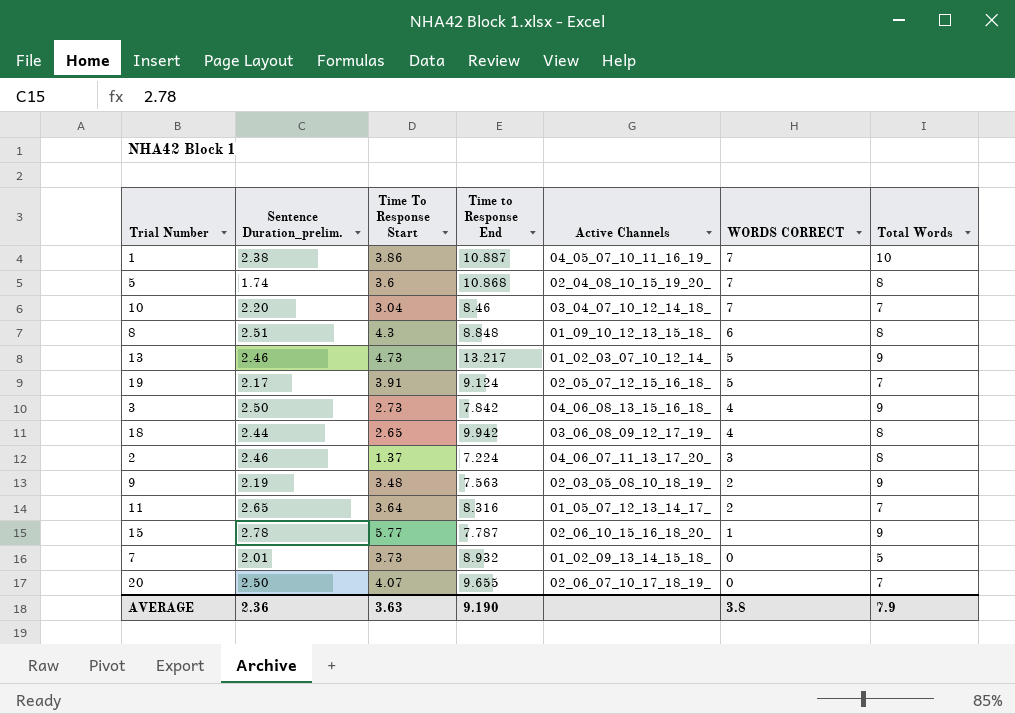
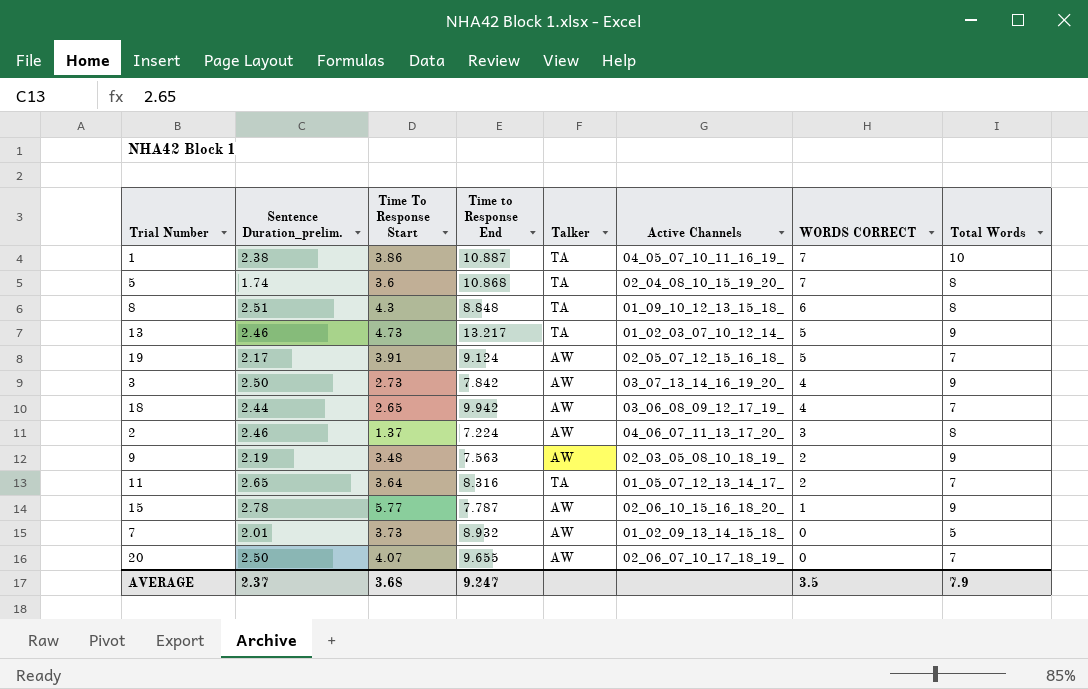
column Talker | position: none -> 5
row 10: 2.20 | 3.04 | 8.46 | 03_04_07_10_12_14_18_ | 7 | 7 -> none
3 | Active Channels: 04_06_08_13_15_16_18_ -> 03_07_13_14_16_19_20_
18 | Total Words: 8 -> 7
AVERAGE | Sentence Duration_prelim.: 2.36 -> 2.37
AVERAGE | Time To Response Start: 3.63 -> 3.68
AVERAGE | Time to Response End: 9.190 -> 9.247
AVERAGE | WORDS CORRECT: 3.8 -> 3.5

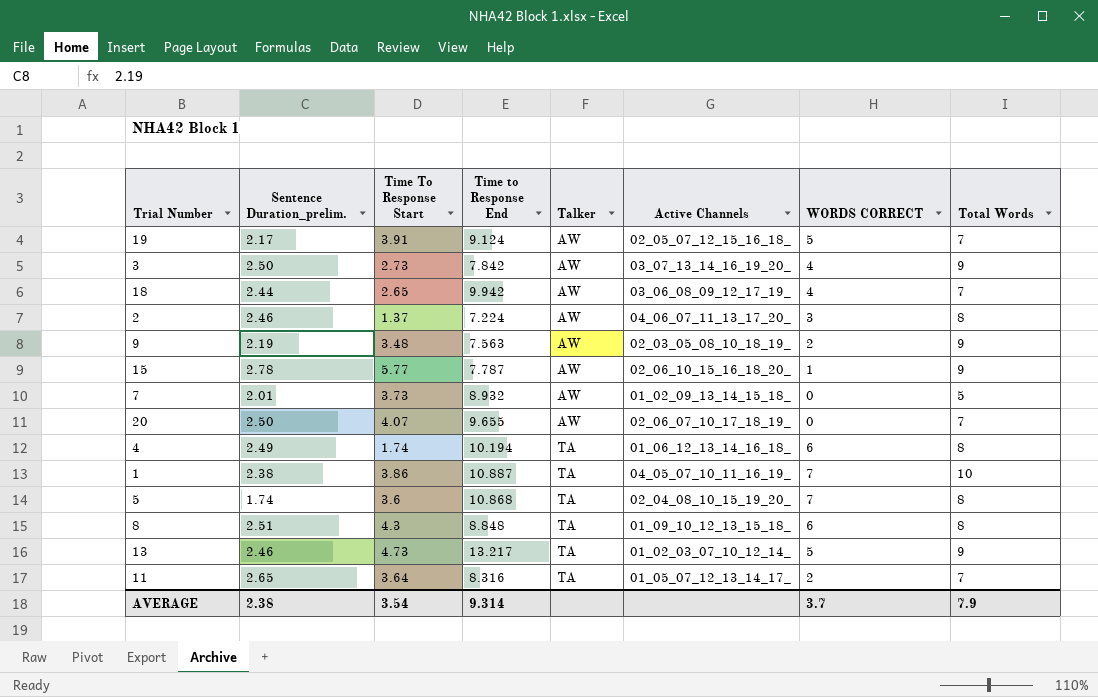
row order: WORDS CORRECT descending -> Talker ascending
row 4: none -> 2.49 | 1.74 | 10.194 | TA | 01_06_12_13_14_16_18_ | 6 | 8
AVERAGE | Sentence Duration_prelim.: 2.37 -> 2.38
AVERAGE | Time To Response Start: 3.68 -> 3.54
AVERAGE | Time to Response End: 9.247 -> 9.314
AVERAGE | WORDS CORRECT: 3.5 -> 3.7

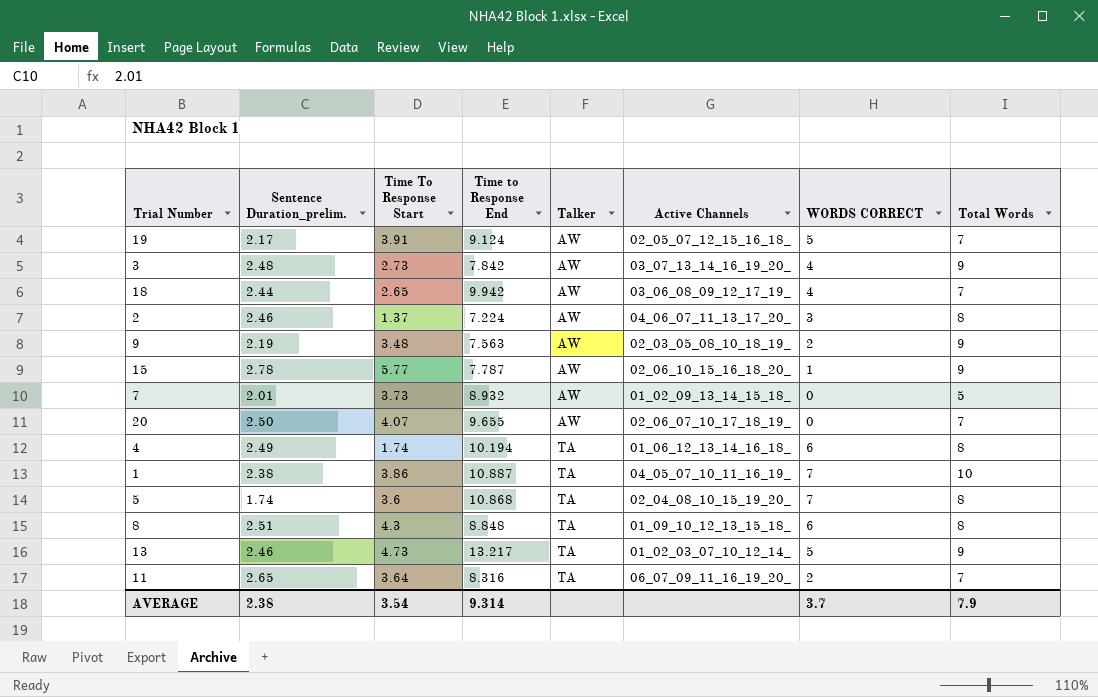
3 | Sentence Duration_prelim.: 2.50 -> 2.48
11 | Active Channels: 01_05_07_12_13_14_17_ -> 06_07_09_11_16_19_20_

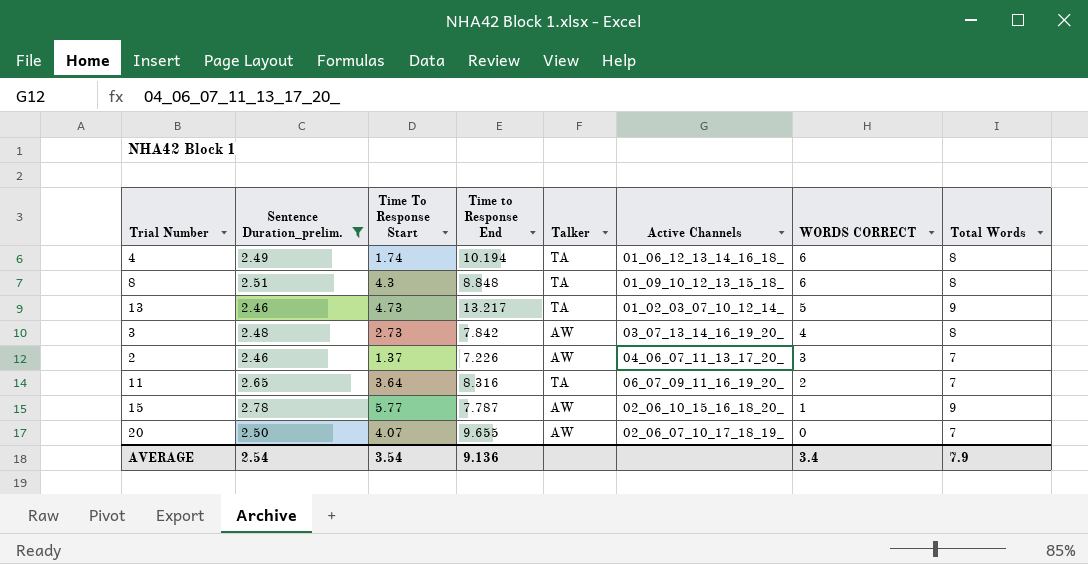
filter: none -> Sentence Duration_prelim. >= 2.46
row order: Talker ascending -> WORDS CORRECT descending
3 | Total Words: 9 -> 8
2 | Time to Response End: 7.224 -> 7.226
2 | Total Words: 8 -> 7
AVERAGE | Sentence Duration_prelim.: 2.38 -> 2.54
AVERAGE | Time to Response End: 9.314 -> 9.136
AVERAGE | WORDS CORRECT: 3.7 -> 3.4

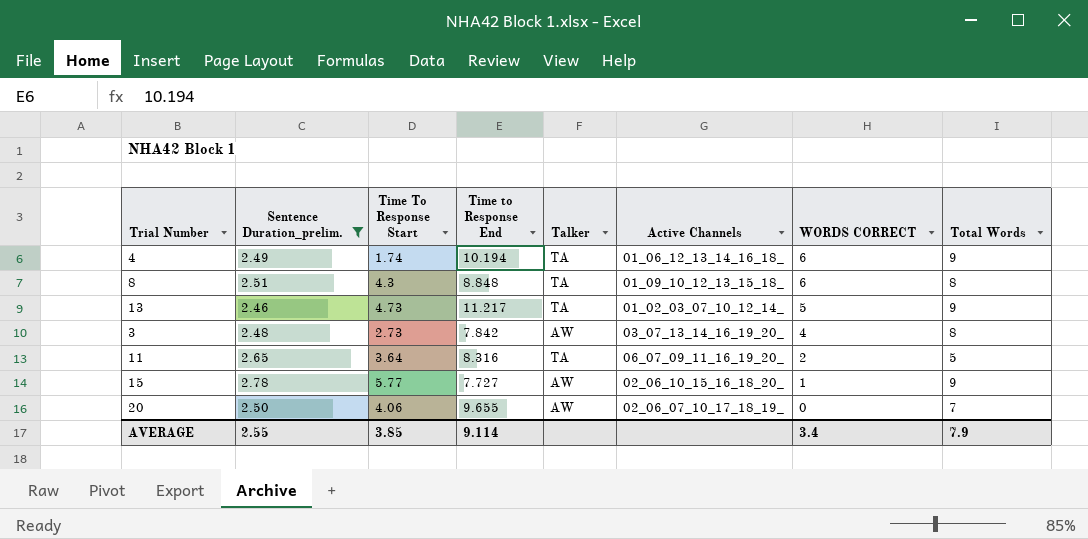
row 2: 2.46 | 1.37 | 7.226 | AW | 04_06_07_11_13_17_20_ | 3 | 7 -> none
4 | Total Words: 8 -> 9
13 | Time to Response End: 13.217 -> 11.217
11 | Total Words: 7 -> 5
15 | Time to Response End: 7.787 -> 7.727
20 | Time To Response Start: 4.07 -> 4.06
AVERAGE | Sentence Duration_prelim.: 2.54 -> 2.55
AVERAGE | Time To Response Start: 3.54 -> 3.85
AVERAGE | Time to Response End: 9.136 -> 9.114

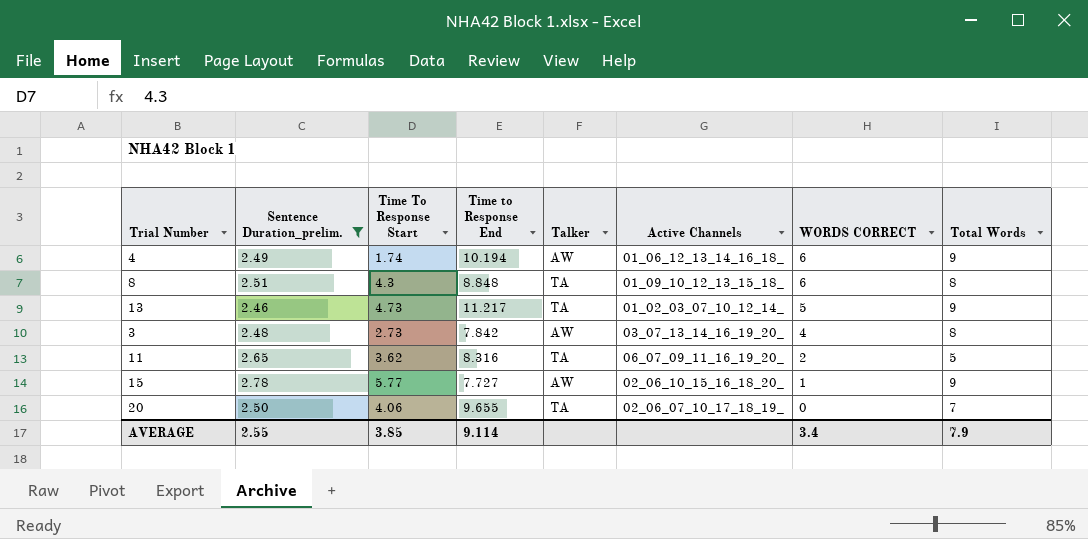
4 | Talker: TA -> AW
11 | Time To Response Start: 3.64 -> 3.62
20 | Talker: AW -> TA

